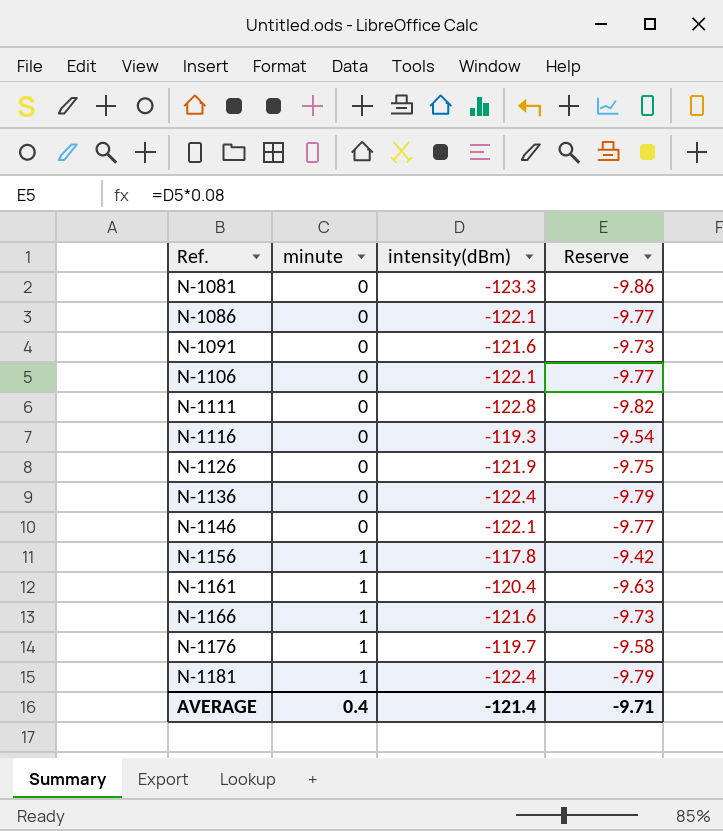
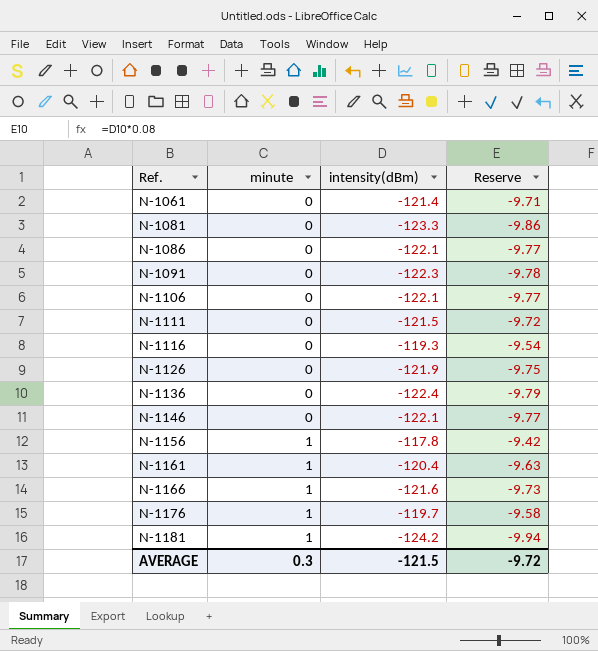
row N-1061: none -> 0 | -121.4 | -9.71
N-1091 | intensity(dBm): -121.6 -> -122.3
N-1091 | Reserve: -9.73 -> -9.78
N-1111 | intensity(dBm): -122.8 -> -121.5
N-1111 | Reserve: -9.82 -> -9.72
N-1181 | intensity(dBm): -122.4 -> -124.2
N-1181 | Reserve: -9.79 -> -9.94
AVERAGE | minute: 0.4 -> 0.3
AVERAGE | intensity(dBm): -121.4 -> -121.5
AVERAGE | Reserve: -9.71 -> -9.72

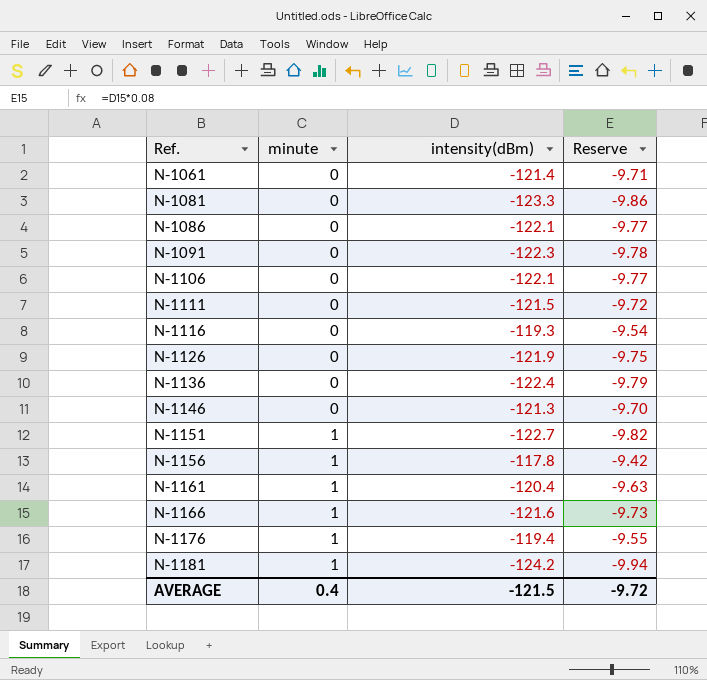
N-1146 | intensity(dBm): -122.1 -> -121.3
N-1146 | Reserve: -9.77 -> -9.70
row N-1151: none -> 1 | -122.7 | -9.82
N-1176 | intensity(dBm): -119.7 -> -119.4
N-1176 | Reserve: -9.58 -> -9.55
AVERAGE | minute: 0.3 -> 0.4

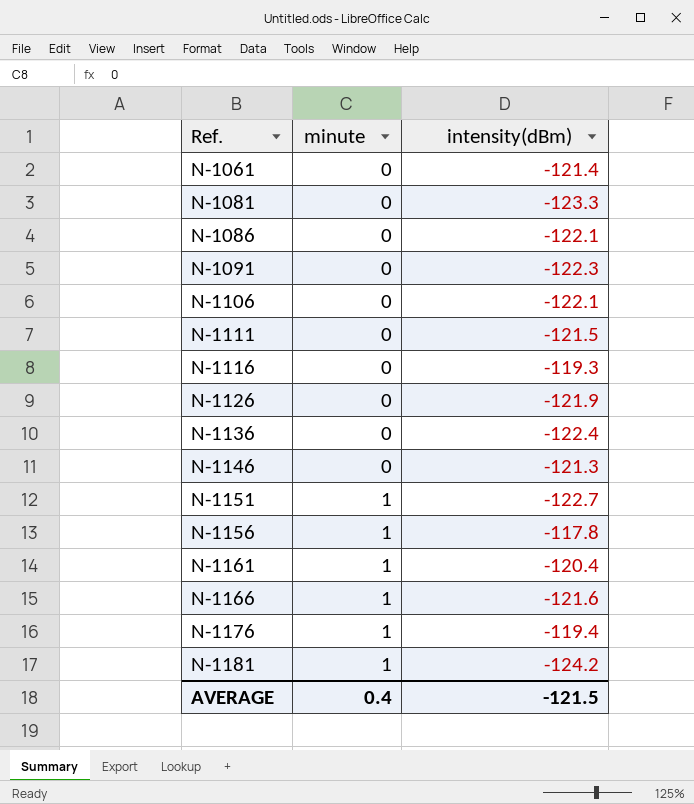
column Reserve | formula: [intensity(dBm)] * 0.08 -> none

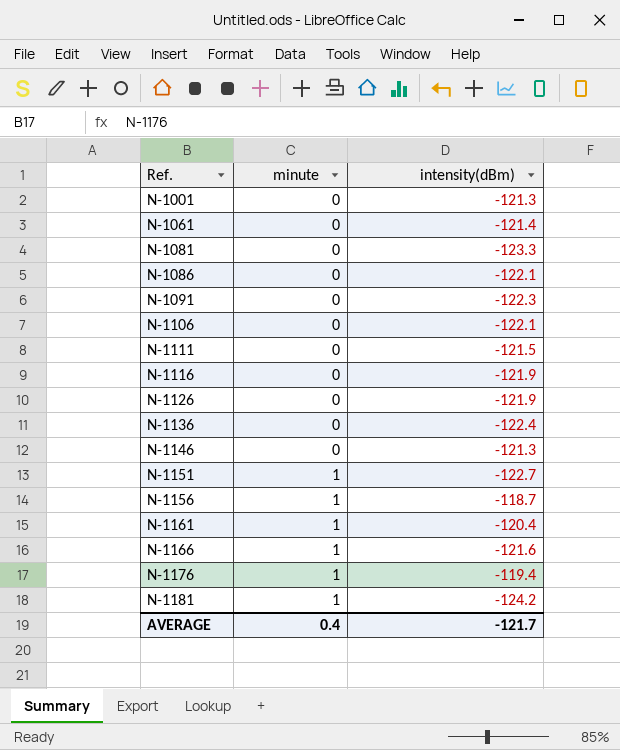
row N-1001: none -> 0 | -121.3
N-1116 | intensity(dBm): -119.3 -> -121.9
N-1156 | intensity(dBm): -117.8 -> -118.7
AVERAGE | intensity(dBm): -121.5 -> -121.7

